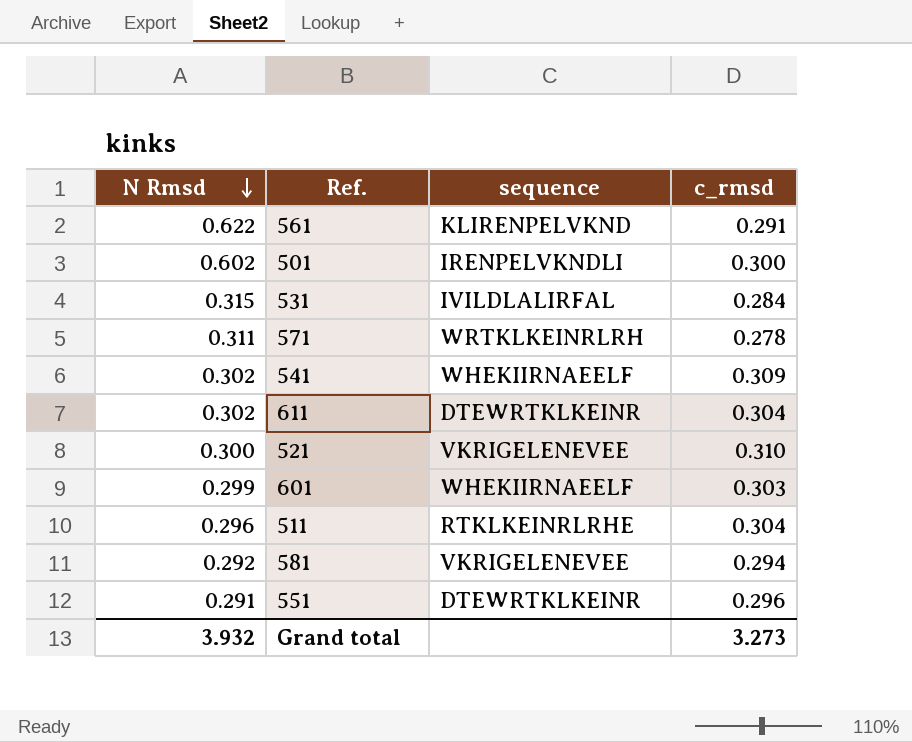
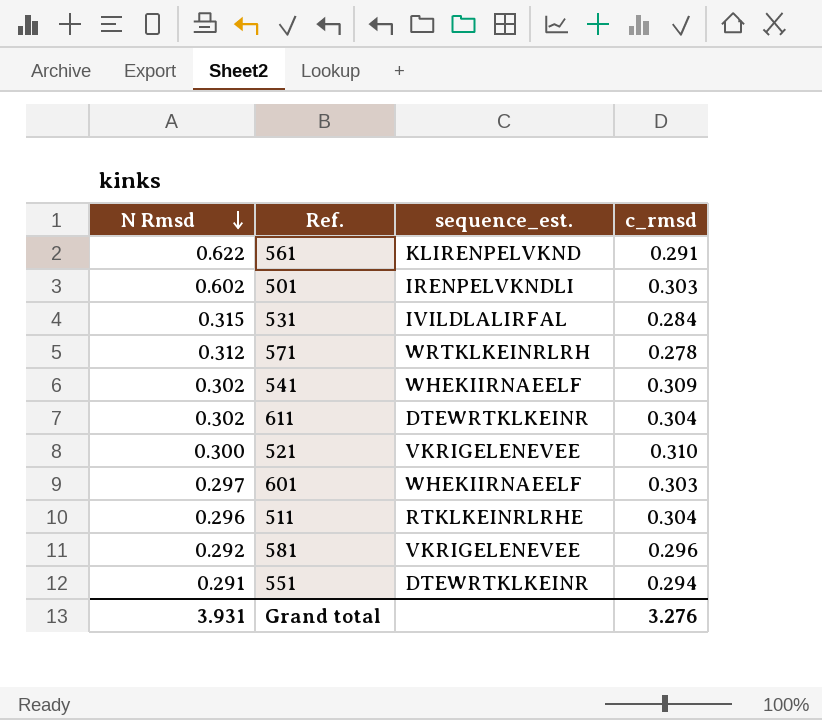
column name: sequence -> sequence_est.
501 | c_rmsd: 0.300 -> 0.303
571 | N Rmsd: 0.311 -> 0.312
601 | N Rmsd: 0.299 -> 0.297
581 | c_rmsd: 0.294 -> 0.296
551 | c_rmsd: 0.296 -> 0.294
Grand total | N Rmsd: 3.932 -> 3.931
Grand total | c_rmsd: 3.273 -> 3.276

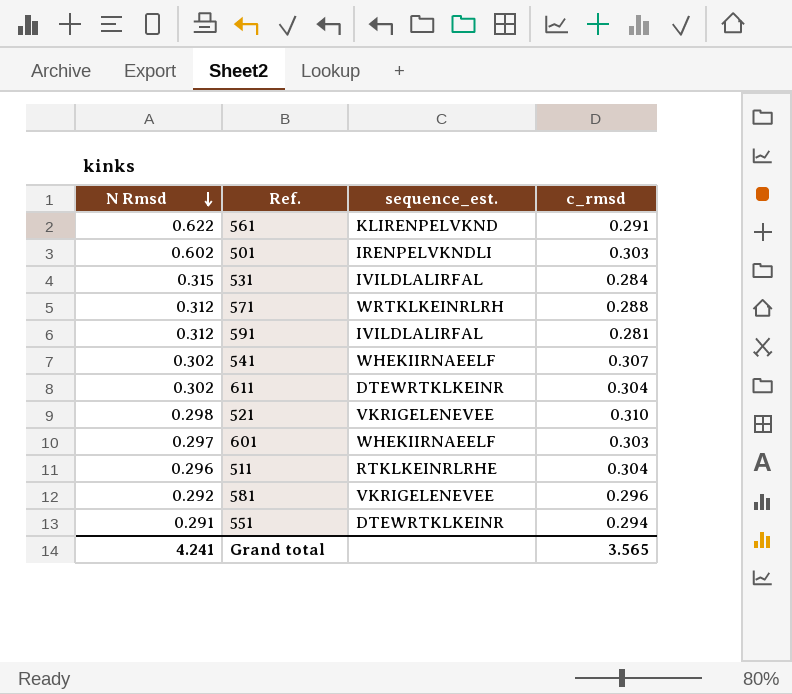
571 | c_rmsd: 0.278 -> 0.288
row 591: none -> 0.312 | IVILDLALIRFAL | 0.281
541 | c_rmsd: 0.309 -> 0.307
521 | N Rmsd: 0.300 -> 0.298
Grand total | N Rmsd: 3.931 -> 4.241
Grand total | c_rmsd: 3.276 -> 3.565

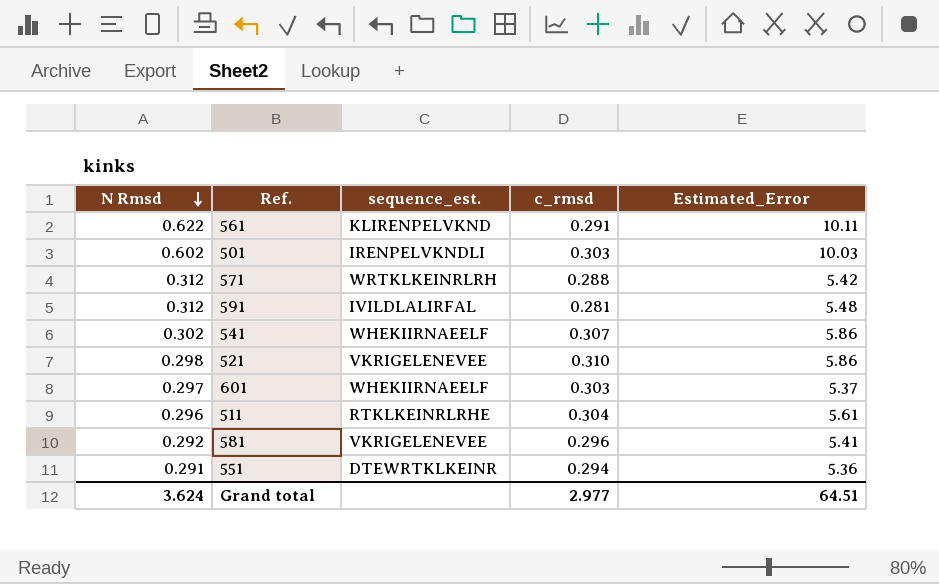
column Estimated_Error | position: none -> 5
row 531: 0.315 | IVILDLALIRFAL | 0.284 -> none
row 611: 0.302 | DTEWRTKLKEINR | 0.304 -> none
Grand total | N Rmsd: 4.241 -> 3.624
Grand total | c_rmsd: 3.565 -> 2.977

